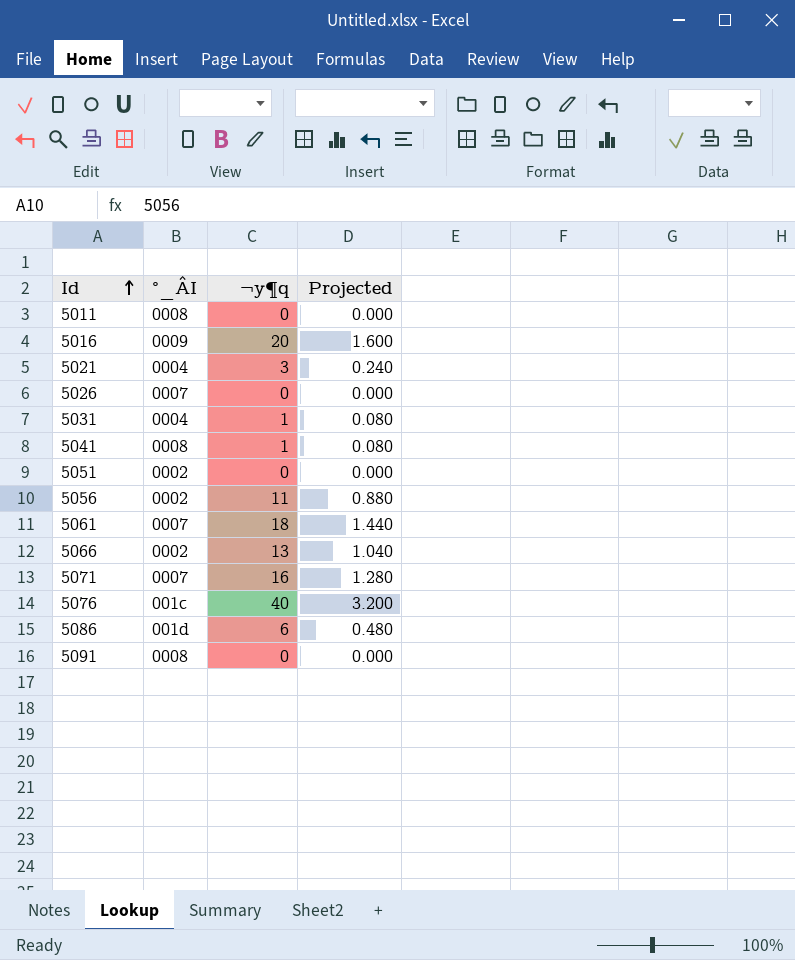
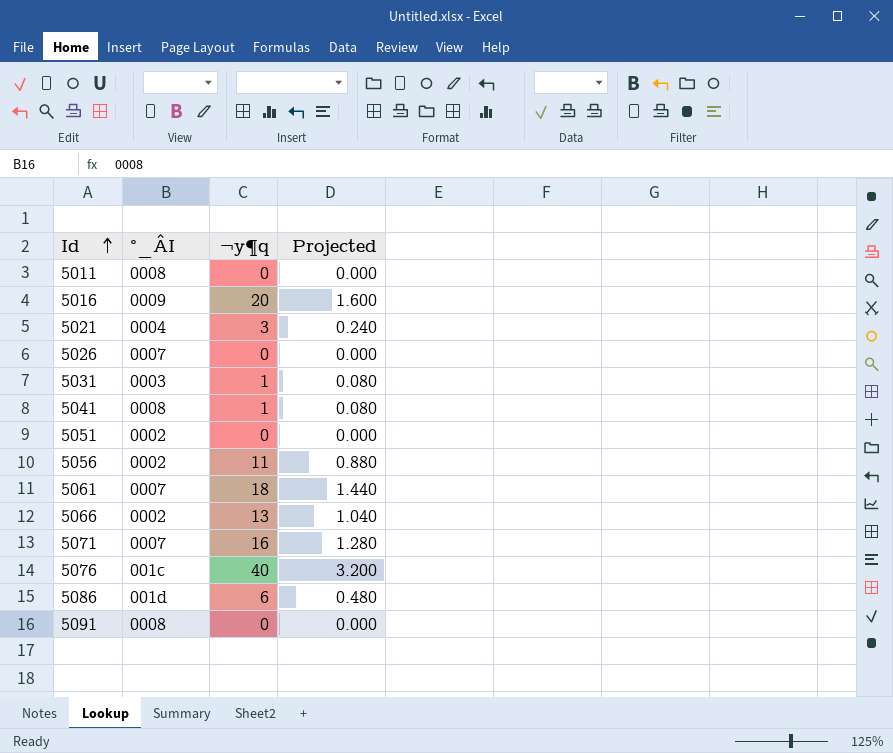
5031 | °_ÂI: 0004 -> 0003

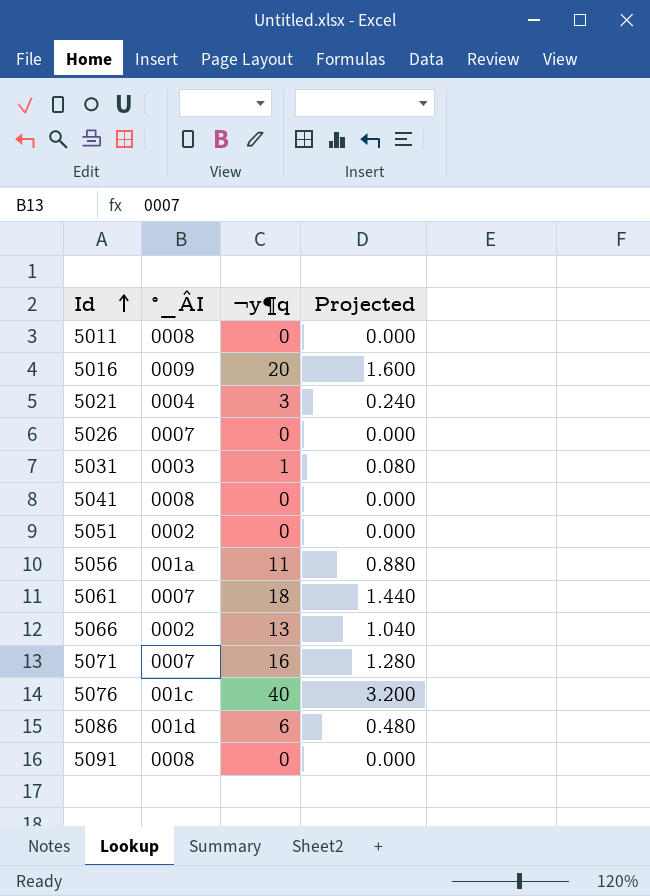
5041 | ¬y¶q: 1 -> 0
5041 | Projected: 0.080 -> 0.000
5056 | °_ÂI: 0002 -> 001a

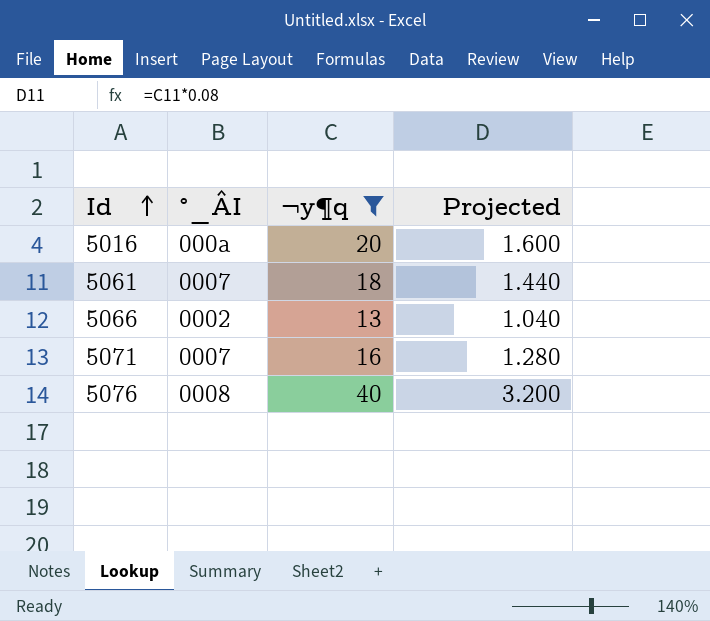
filter: none -> ¬y¶q >= 13
5016 | °_ÂI: 0009 -> 000a
5076 | °_ÂI: 001c -> 0008

